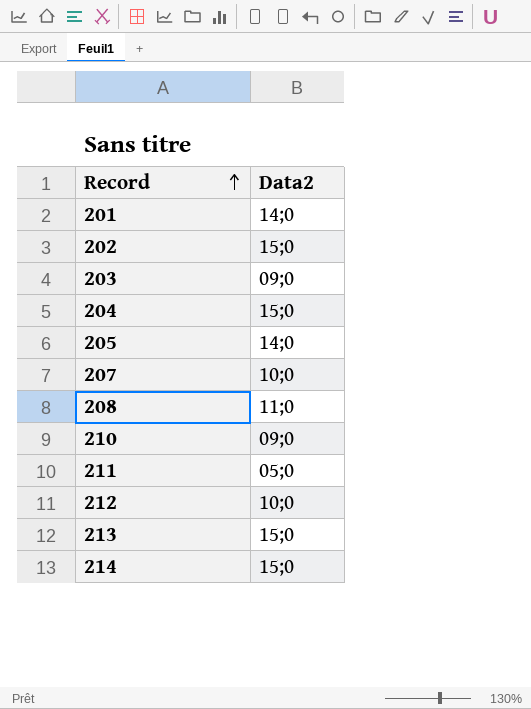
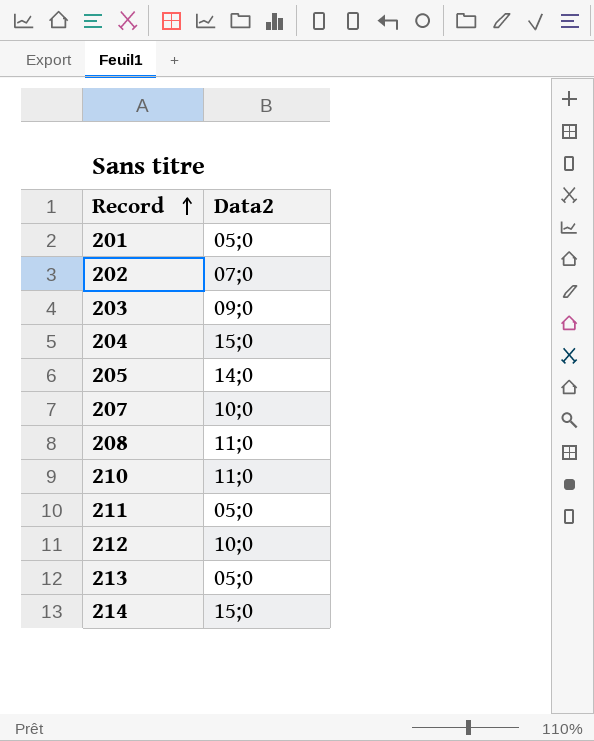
201 | Data2: 14;0 -> 05;0
202 | Data2: 15;0 -> 07;0
210 | Data2: 09;0 -> 11;0
213 | Data2: 15;0 -> 05;0

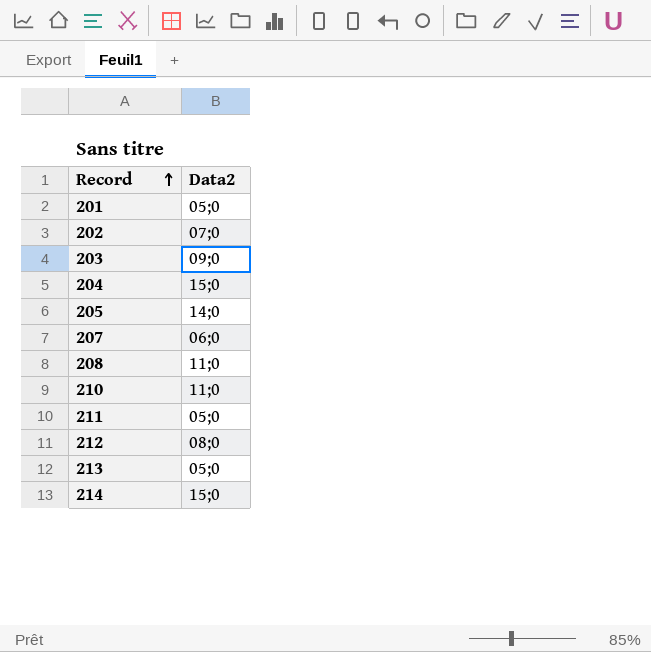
207 | Data2: 10;0 -> 06;0
212 | Data2: 10;0 -> 08;0

